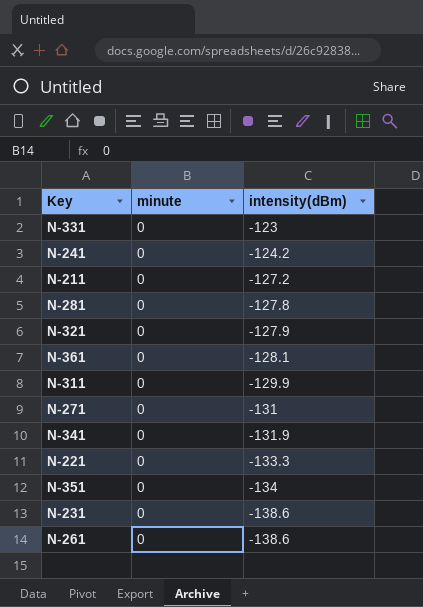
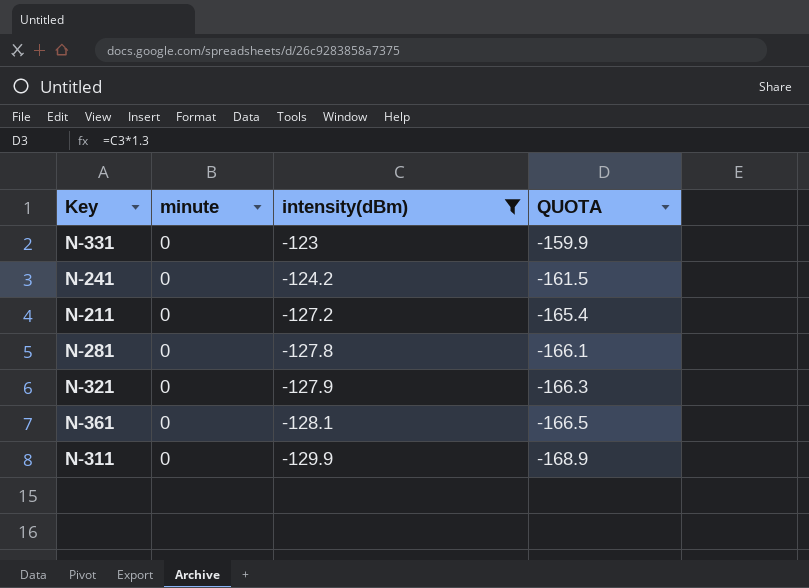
filter: none -> intensity(dBm) >= -129.9
column QUOTA | formula: none -> [intensity(dBm)] * 1.3

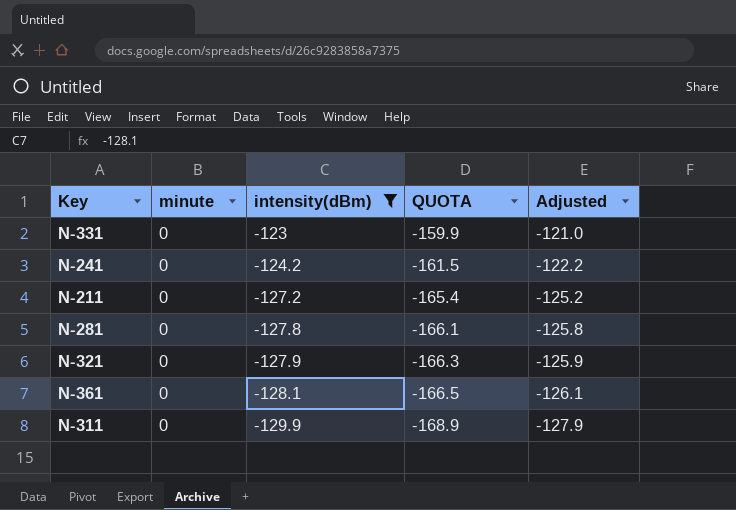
column Adjusted | formula: none -> [intensity(dBm)] + 2

